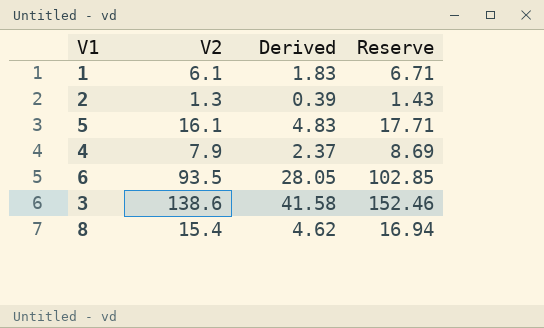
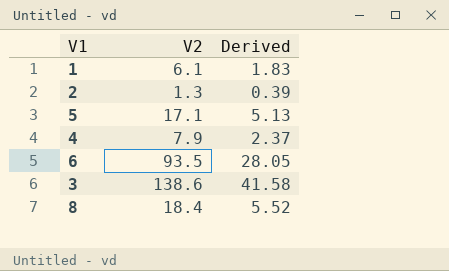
column Reserve | formula: [V2] * 1.1 -> none
5 | V2: 16.1 -> 17.1
5 | Derived: 4.83 -> 5.13
8 | V2: 15.4 -> 18.4
8 | Derived: 4.62 -> 5.52

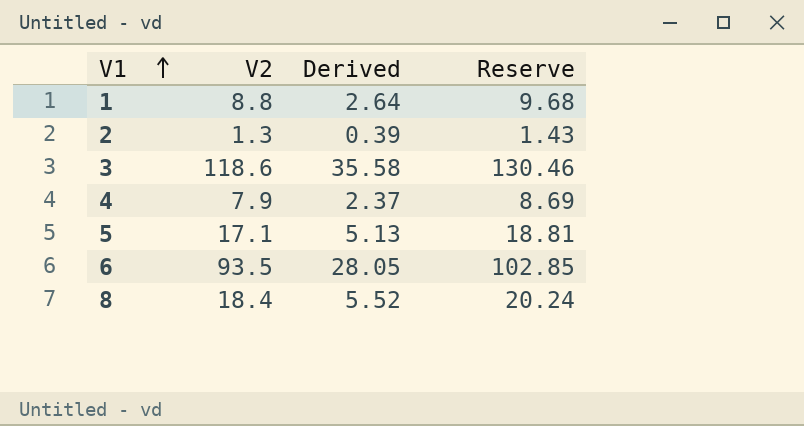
row order: none -> V1 ascending
column Reserve | formula: none -> [V2] * 1.1
1 | V2: 6.1 -> 8.8
1 | Derived: 1.83 -> 2.64
3 | V2: 138.6 -> 118.6
3 | Derived: 41.58 -> 35.58

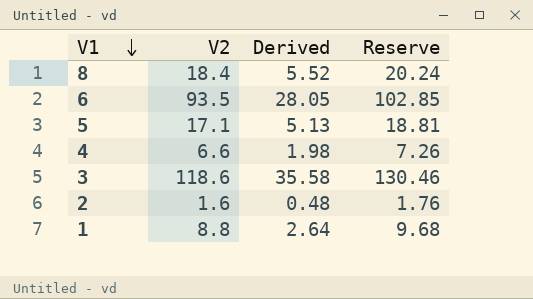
row order: V1 ascending -> V1 descending
4 | V2: 7.9 -> 6.6
4 | Derived: 2.37 -> 1.98
4 | Reserve: 8.69 -> 7.26
2 | V2: 1.3 -> 1.6
2 | Derived: 0.39 -> 0.48
2 | Reserve: 1.43 -> 1.76

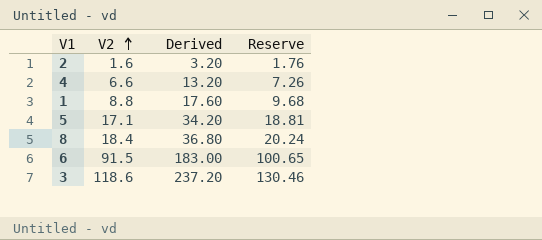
row order: V1 descending -> V2 ascending
column Derived | formula: [V2] * 0.3 -> [V2] * 2
6 | V2: 93.5 -> 91.5
6 | Reserve: 102.85 -> 100.65

